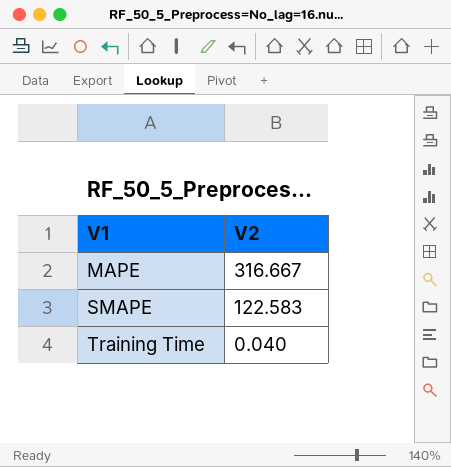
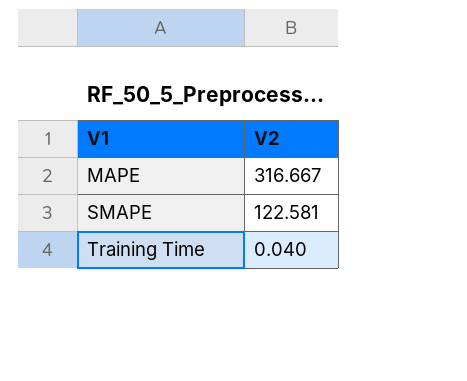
SMAPE | V2: 122.583 -> 122.581

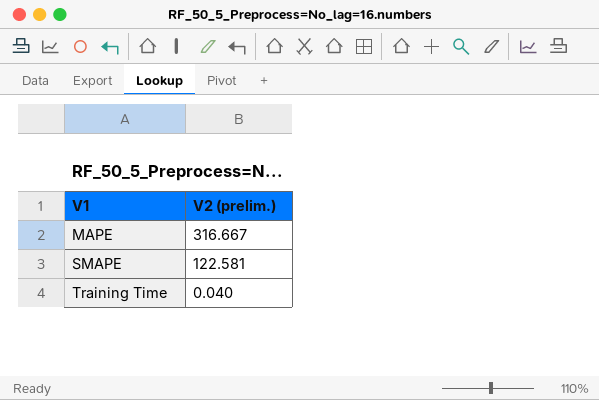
column name: V2 -> V2 (prelim.)

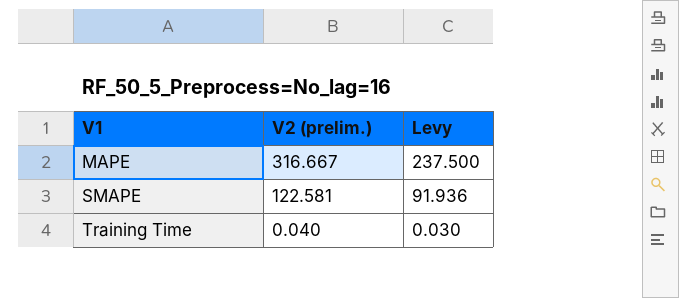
column Levy | formula: none -> [V2 (prelim.)] * 0.75

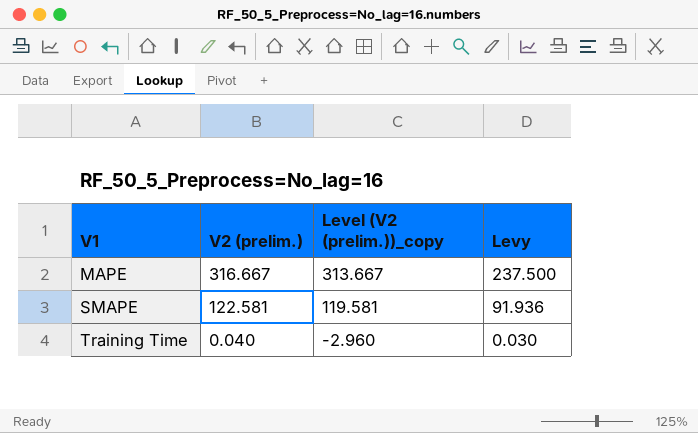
column Level (V2 (prelim.))_copy | formula: none -> [V2 (prelim.)] - 3

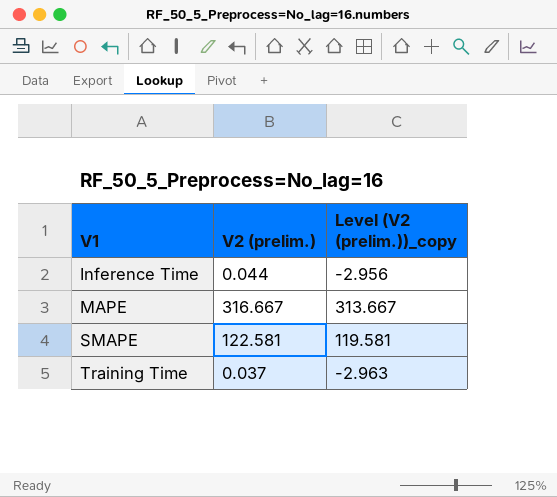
column Levy | formula: [V2 (prelim.)] * 0.75 -> none
row Inference Time: none -> 0.044 | -2.956
Training Time | V2 (prelim.): 0.040 -> 0.037
Training Time | Level (V2 (prelim.))_copy: -2.960 -> -2.963

